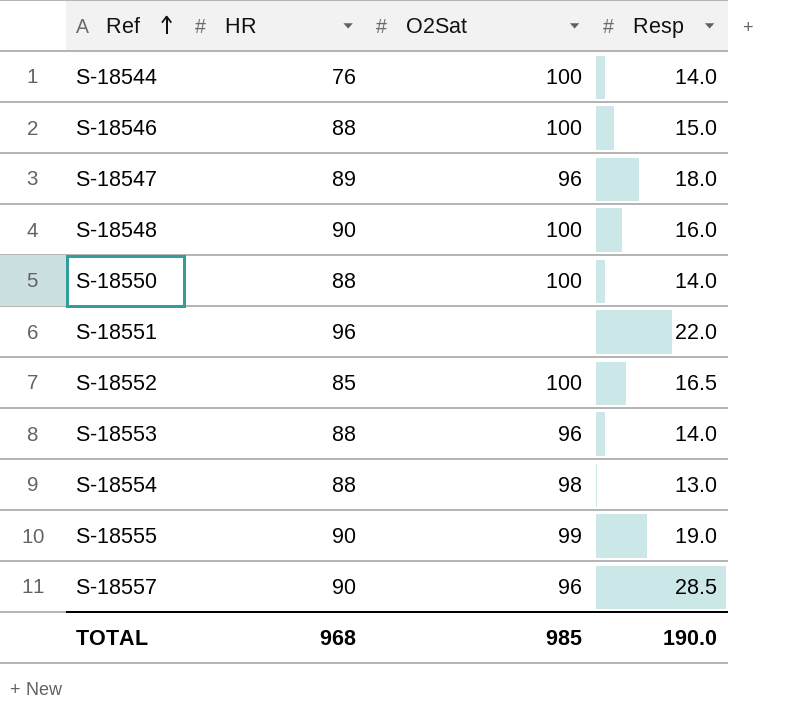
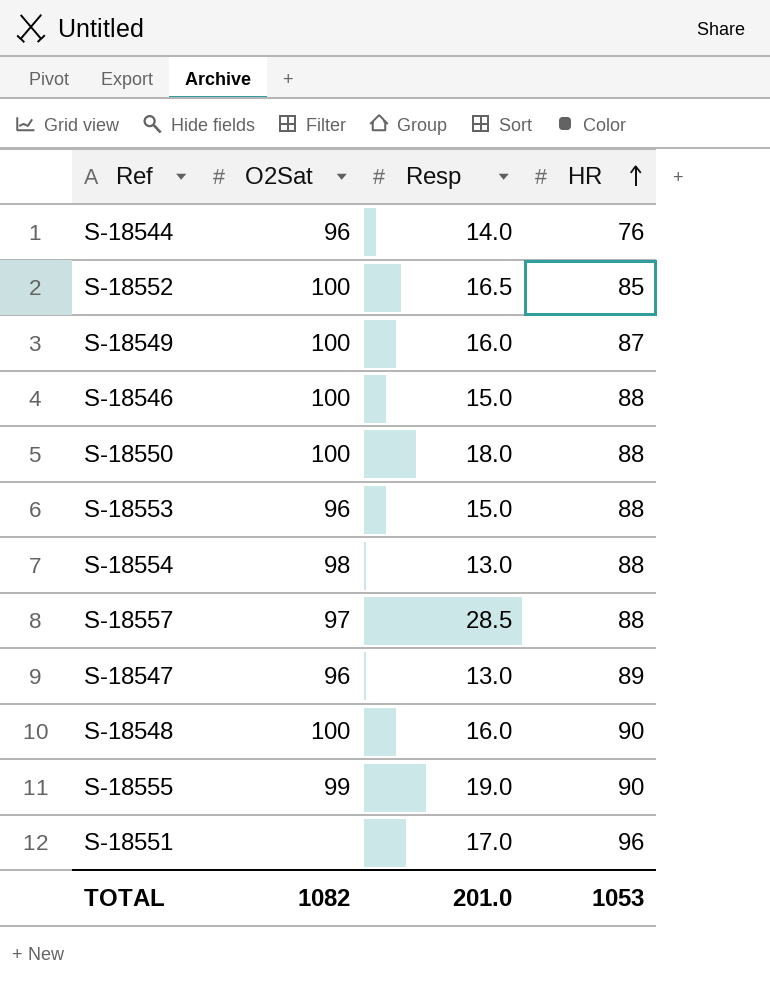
row order: Ref ascending -> HR ascending
column HR | position: 2 -> 4
S-18544 | O2Sat: 100 -> 96
row S-18549: none -> 100 | 16.0 | 87
S-18550 | Resp: 14.0 -> 18.0
S-18553 | Resp: 14.0 -> 15.0
S-18557 | O2Sat: 96 -> 97
S-18557 | HR: 90 -> 88
S-18547 | Resp: 18.0 -> 13.0
S-18551 | Resp: 22.0 -> 17.0
TOTAL | O2Sat: 985 -> 1082
TOTAL | Resp: 190.0 -> 201.0
TOTAL | HR: 968 -> 1053

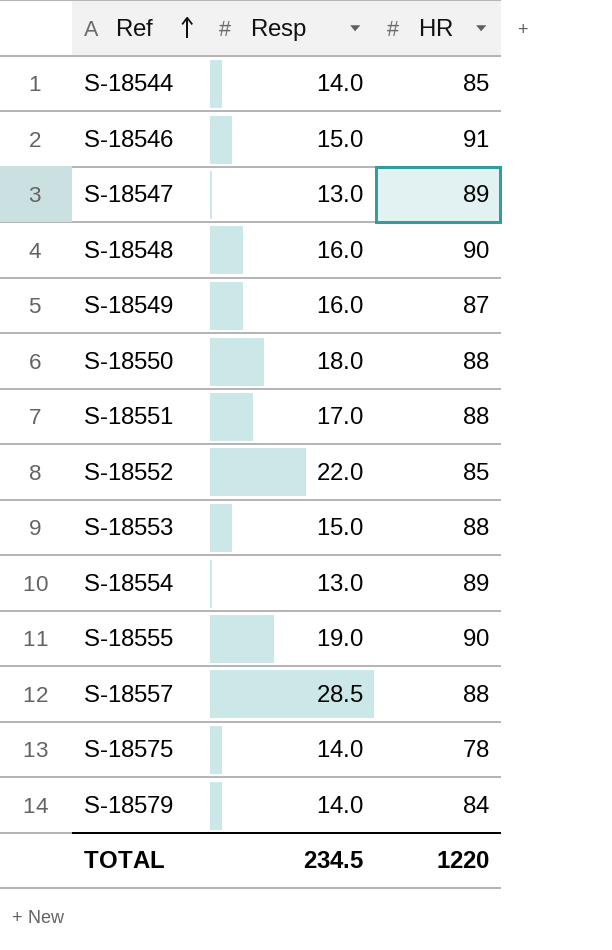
row order: HR ascending -> Ref ascending
column O2Sat | position: 2 -> none
S-18544 | HR: 76 -> 85
S-18546 | HR: 88 -> 91
S-18551 | HR: 96 -> 88
S-18552 | Resp: 16.5 -> 22.0
S-18554 | HR: 88 -> 89
row S-18575: none -> 14.0 | 78
row S-18579: none -> 14.0 | 84
TOTAL | Resp: 201.0 -> 234.5
TOTAL | HR: 1053 -> 1220

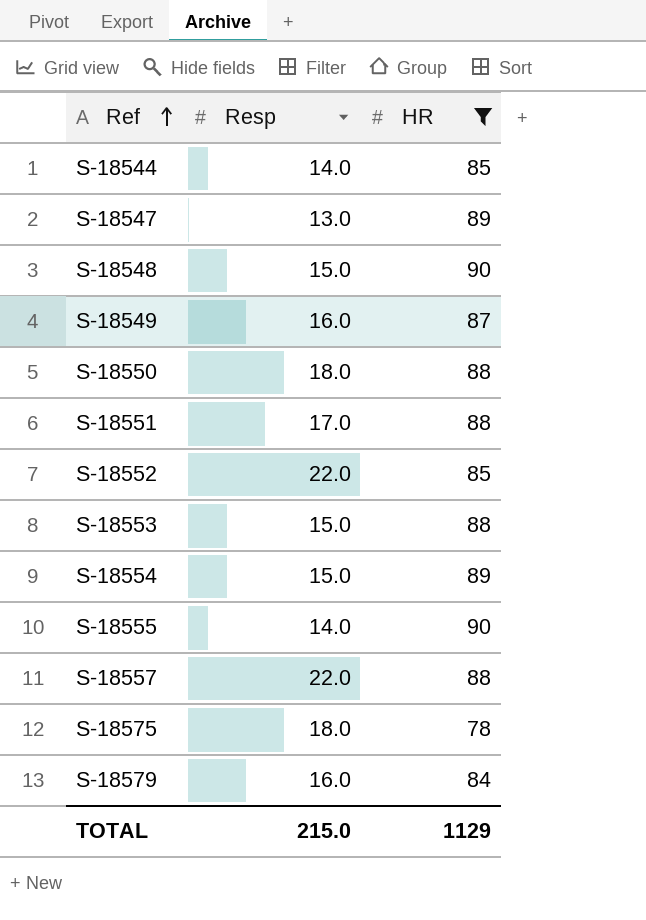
filter: none -> HR != 91
S-18548 | Resp: 16.0 -> 15.0
S-18554 | Resp: 13.0 -> 15.0
S-18555 | Resp: 19.0 -> 14.0
S-18557 | Resp: 28.5 -> 22.0
S-18575 | Resp: 14.0 -> 18.0
S-18579 | Resp: 14.0 -> 16.0
TOTAL | Resp: 234.5 -> 215.0
TOTAL | HR: 1220 -> 1129

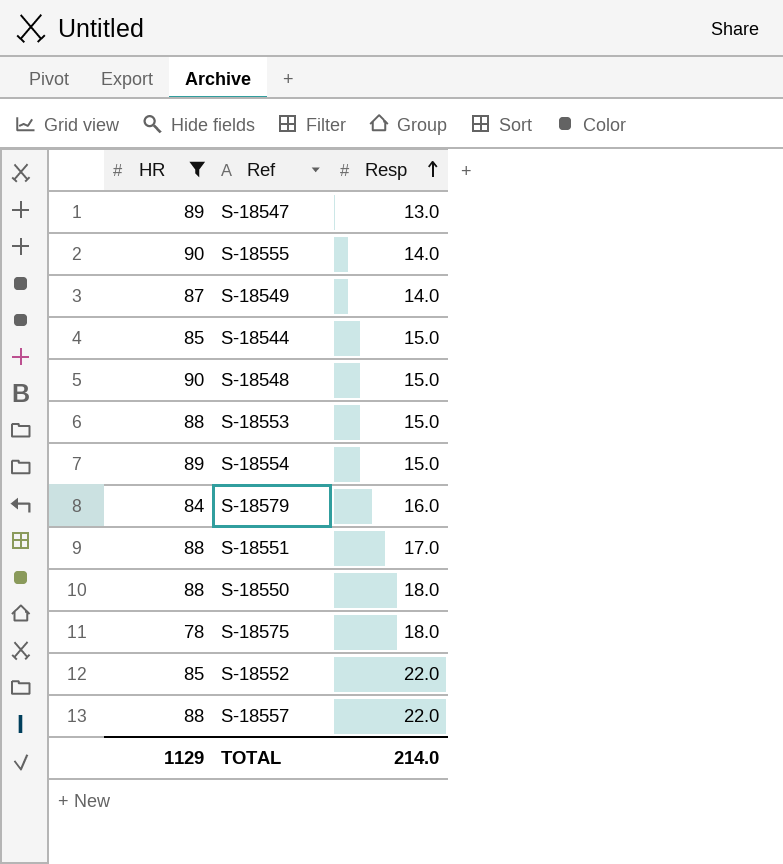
row order: Ref ascending -> Resp ascending
column HR | position: 3 -> 1
S-18549 | Resp: 16.0 -> 14.0
S-18544 | Resp: 14.0 -> 15.0
TOTAL | Resp: 215.0 -> 214.0

